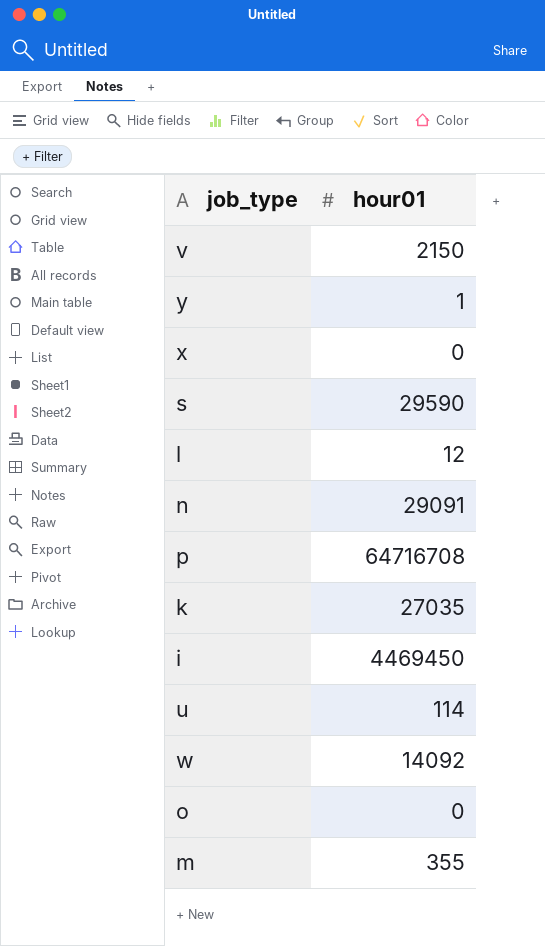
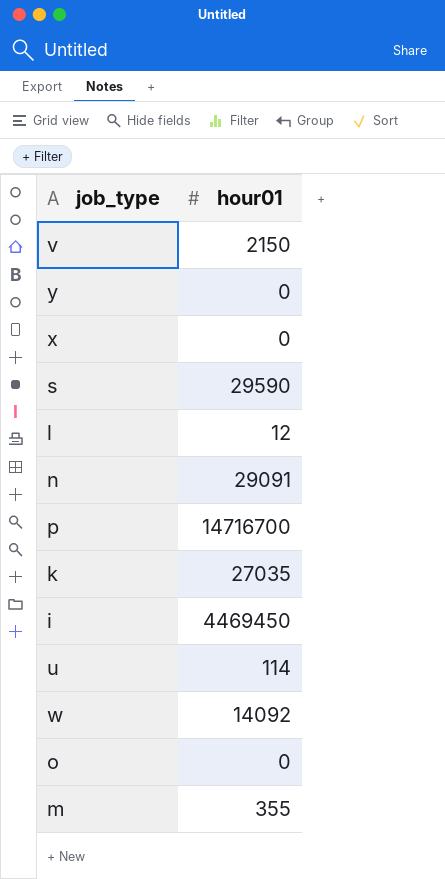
y | hour01: 1 -> 0
p | hour01: 64716708 -> 14716700

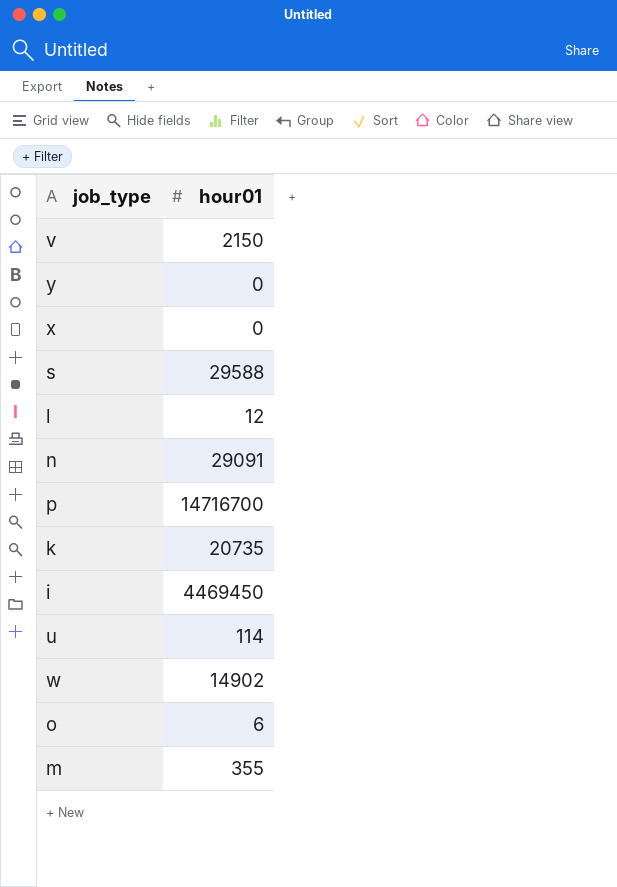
s | hour01: 29590 -> 29588
k | hour01: 27035 -> 20735
w | hour01: 14092 -> 14902
o | hour01: 0 -> 6

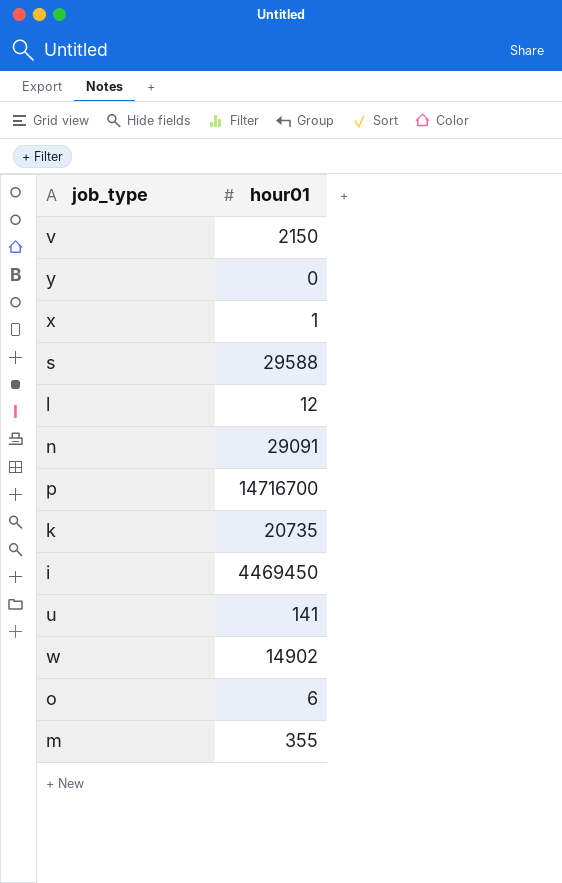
x | hour01: 0 -> 1
u | hour01: 114 -> 141

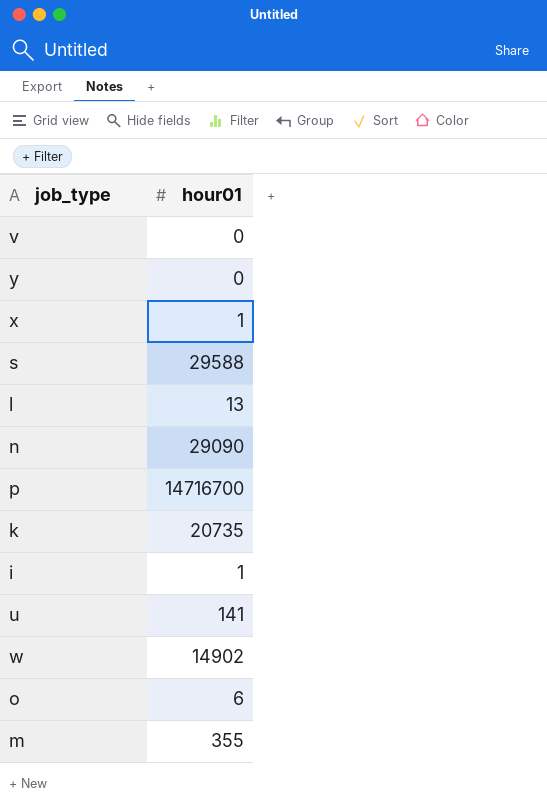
v | hour01: 2150 -> 0
l | hour01: 12 -> 13
n | hour01: 29091 -> 29090
i | hour01: 4469450 -> 1

